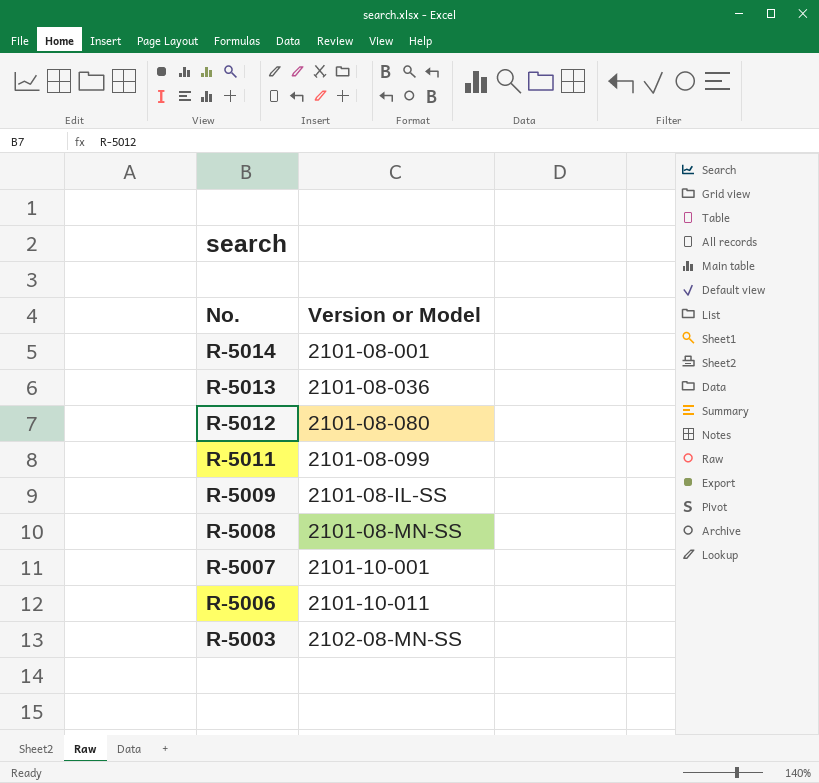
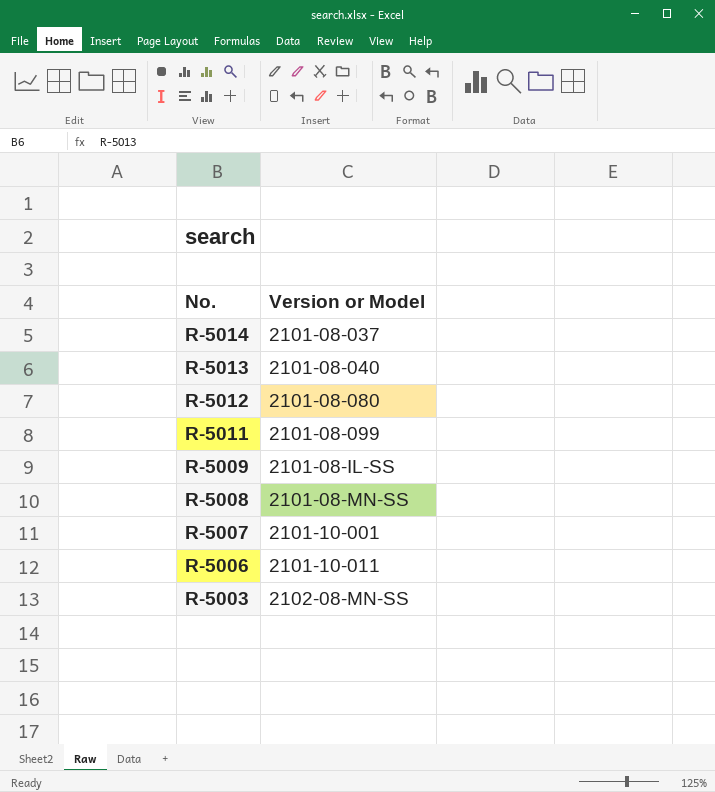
R-5014 | Version or Model: 2101-08-001 -> 2101-08-037
R-5013 | Version or Model: 2101-08-036 -> 2101-08-040

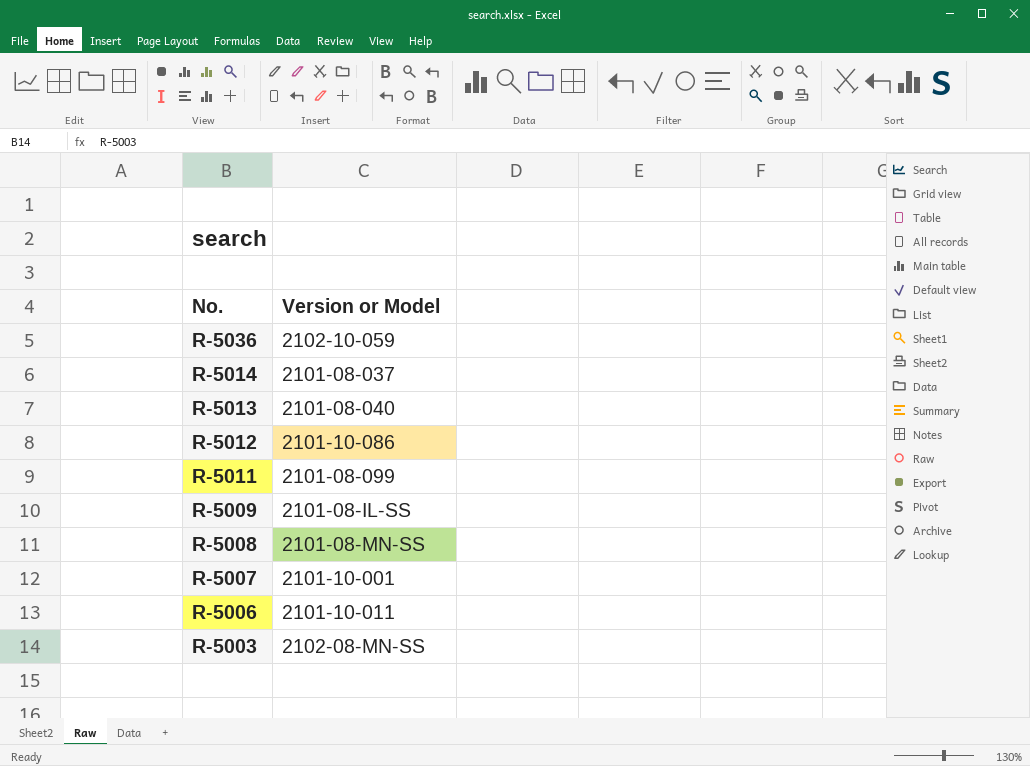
row R-5036: none -> 2102-10-059
R-5012 | Version or Model: 2101-08-080 -> 2101-10-086

